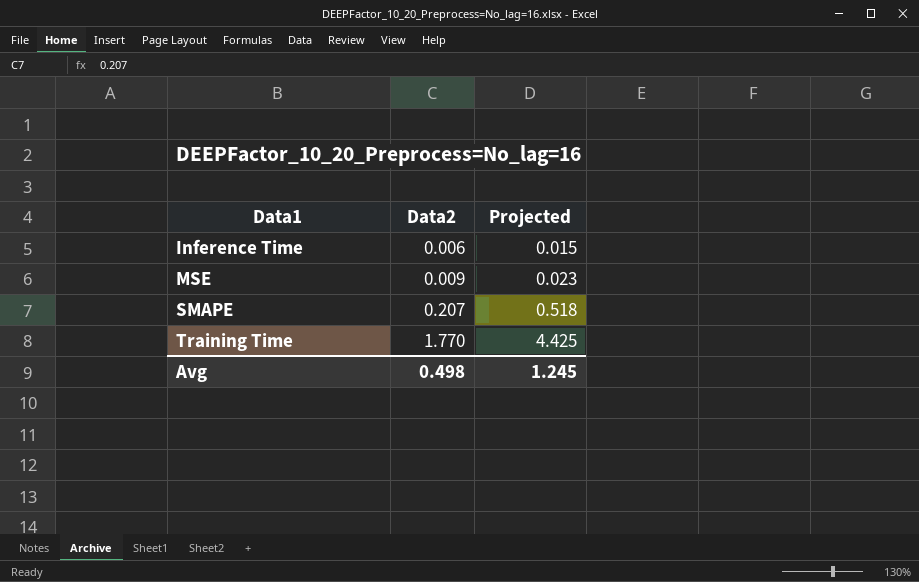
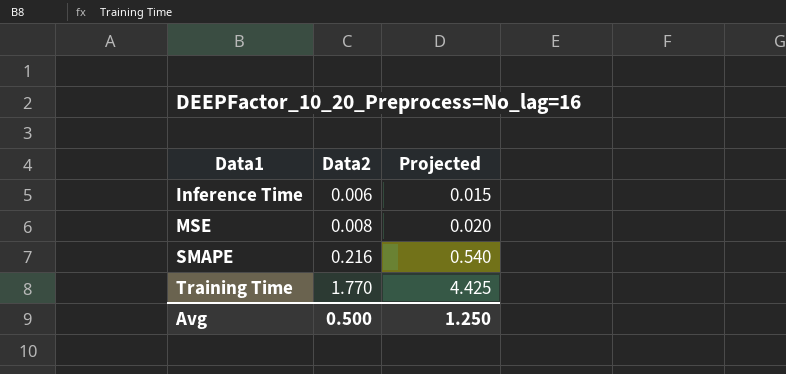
MSE | Data2: 0.009 -> 0.008
MSE | Projected: 0.023 -> 0.020
SMAPE | Data2: 0.207 -> 0.216
SMAPE | Projected: 0.518 -> 0.540
Avg | Data2: 0.498 -> 0.500
Avg | Projected: 1.245 -> 1.250

